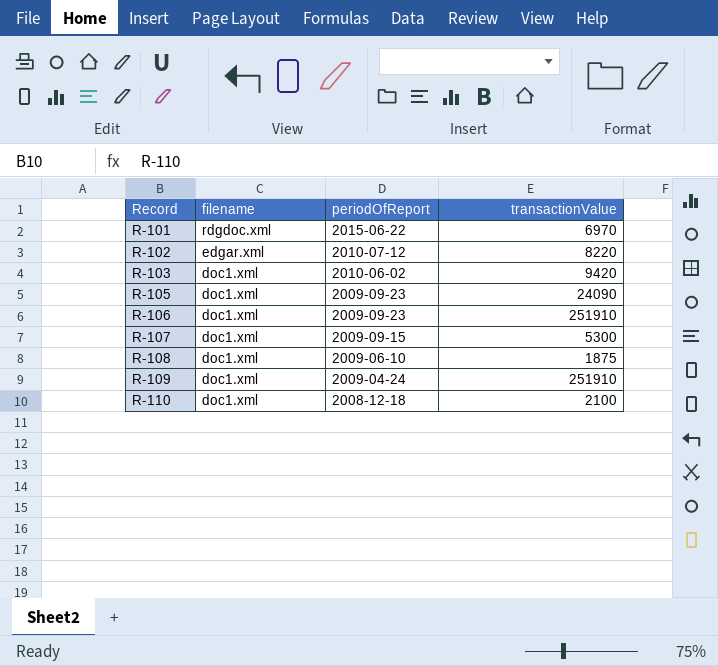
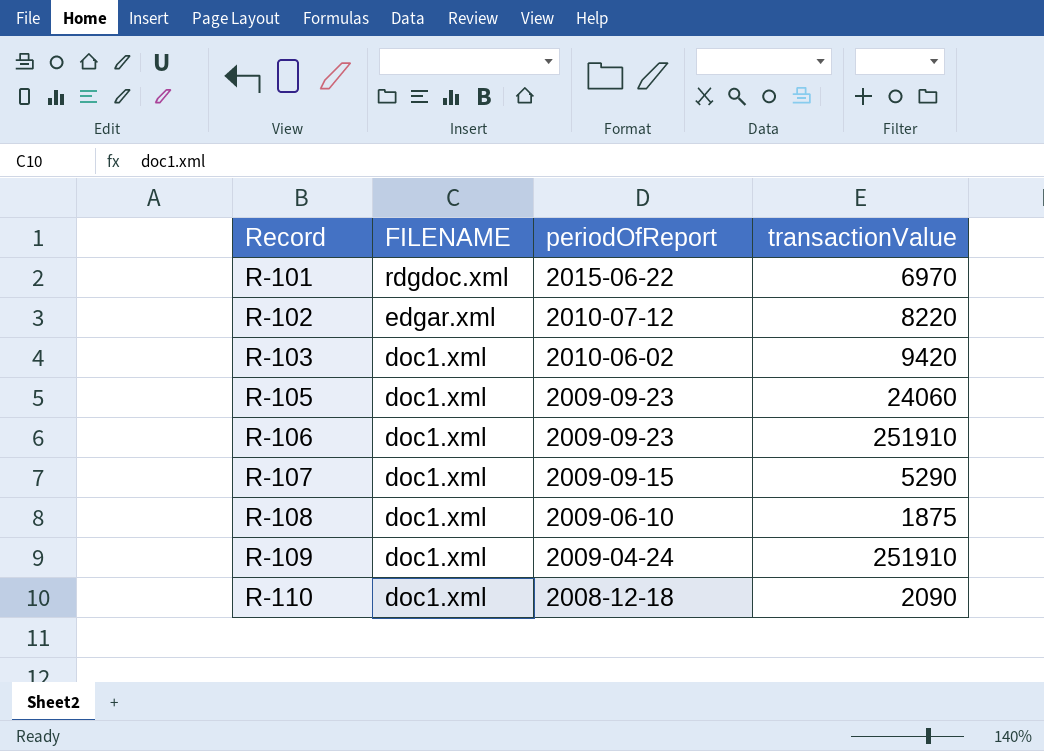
column name: filename -> FILENAME
R-105 | transactionValue: 24090 -> 24060
R-107 | transactionValue: 5300 -> 5290
R-110 | transactionValue: 2100 -> 2090

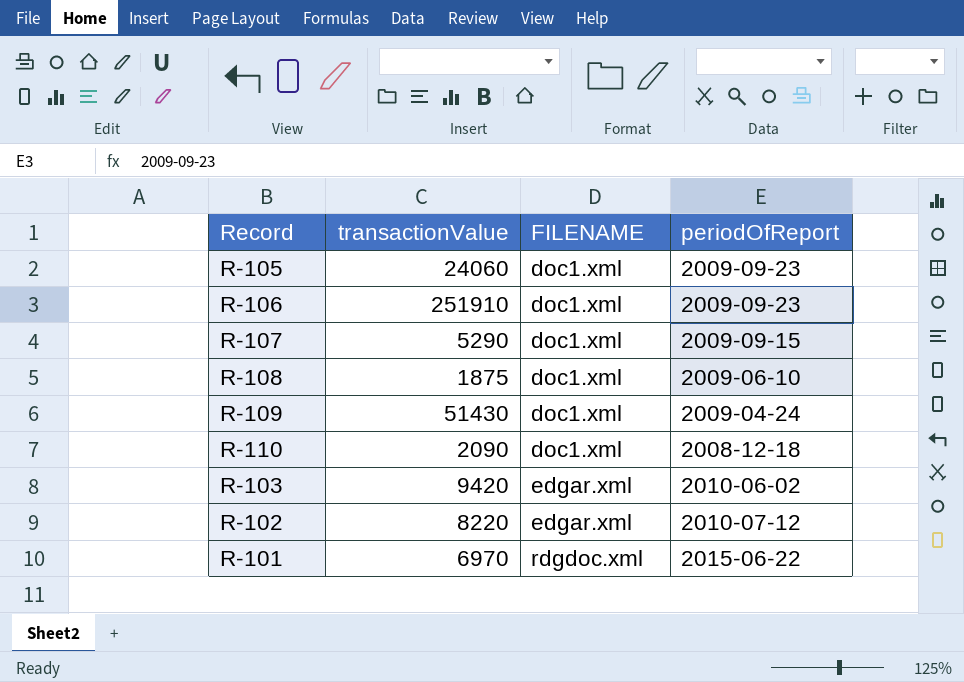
row order: Record ascending -> FILENAME ascending
column transactionValue | position: 4 -> 2
R-109 | transactionValue: 251910 -> 51430
R-103 | FILENAME: doc1.xml -> edgar.xml

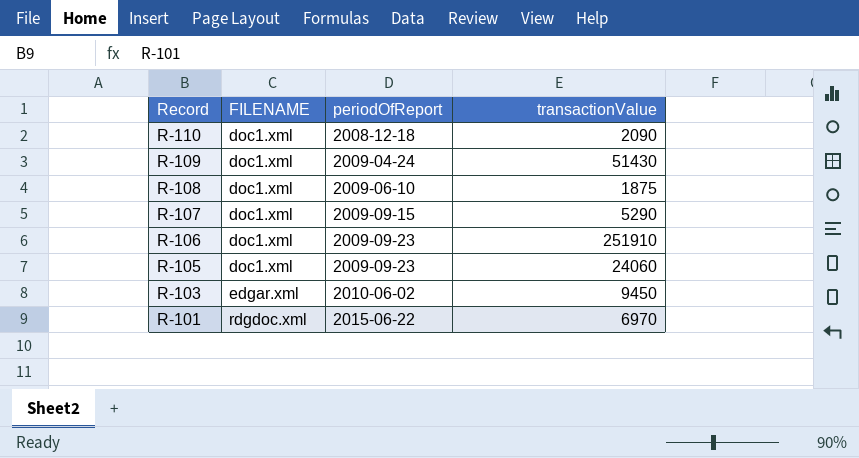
row order: FILENAME ascending -> Record descending
column transactionValue | position: 2 -> 4
row R-102: 8220 | edgar.xml | 2010-07-12 -> none
R-103 | transactionValue: 9420 -> 9450

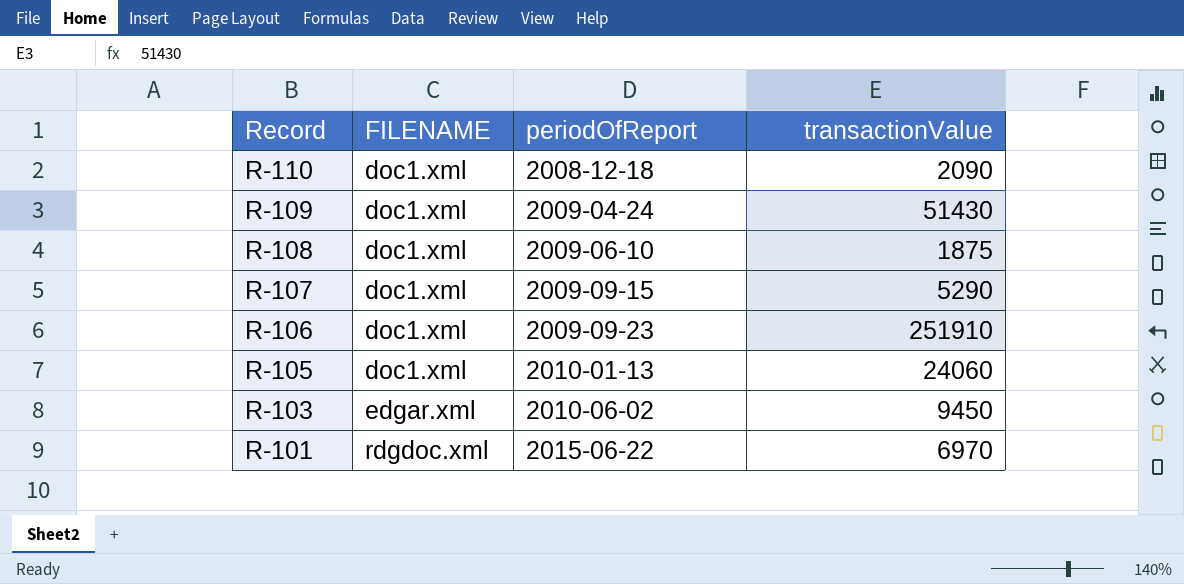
R-105 | periodOfReport: 2009-09-23 -> 2010-01-13

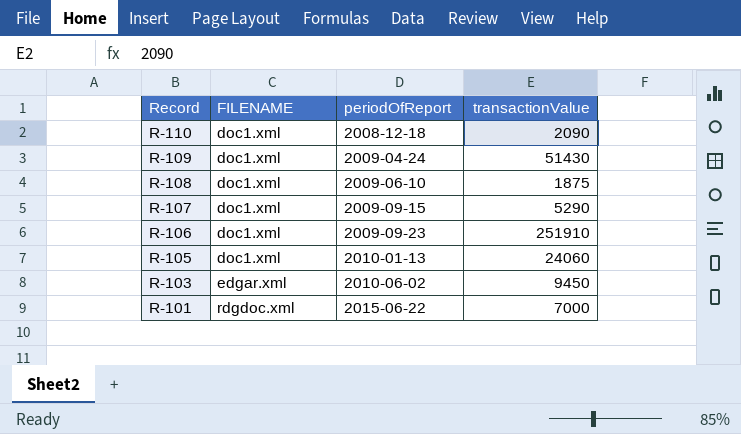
R-101 | transactionValue: 6970 -> 7000

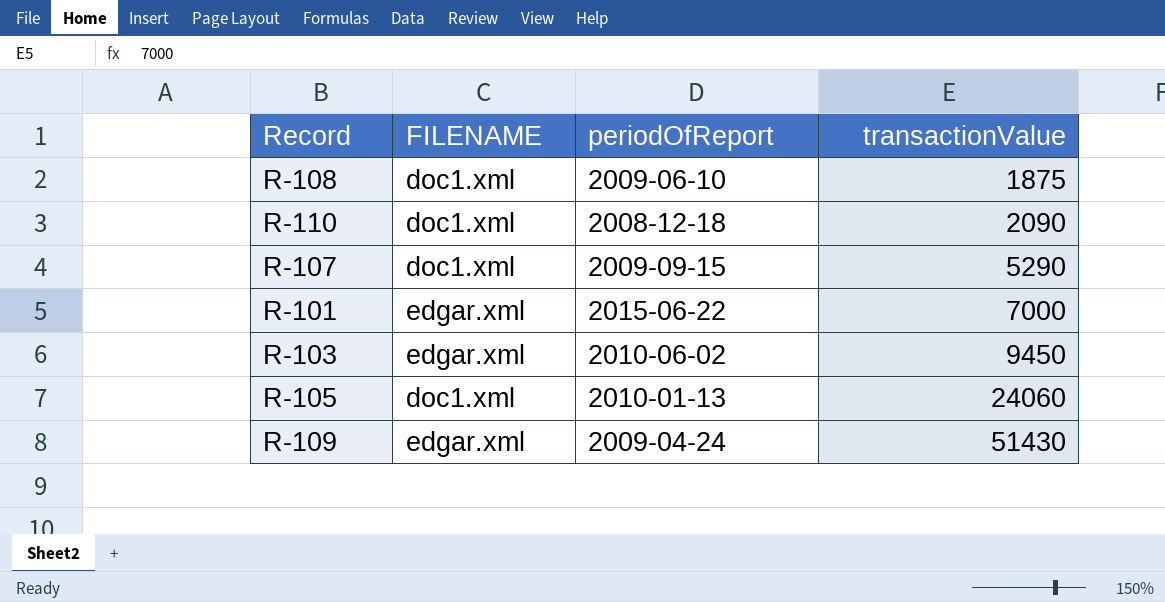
row order: Record descending -> transactionValue ascending
row R-106: doc1.xml | 2009-09-23 | 251910 -> none
R-101 | FILENAME: rdgdoc.xml -> edgar.xml
R-109 | FILENAME: doc1.xml -> edgar.xml

